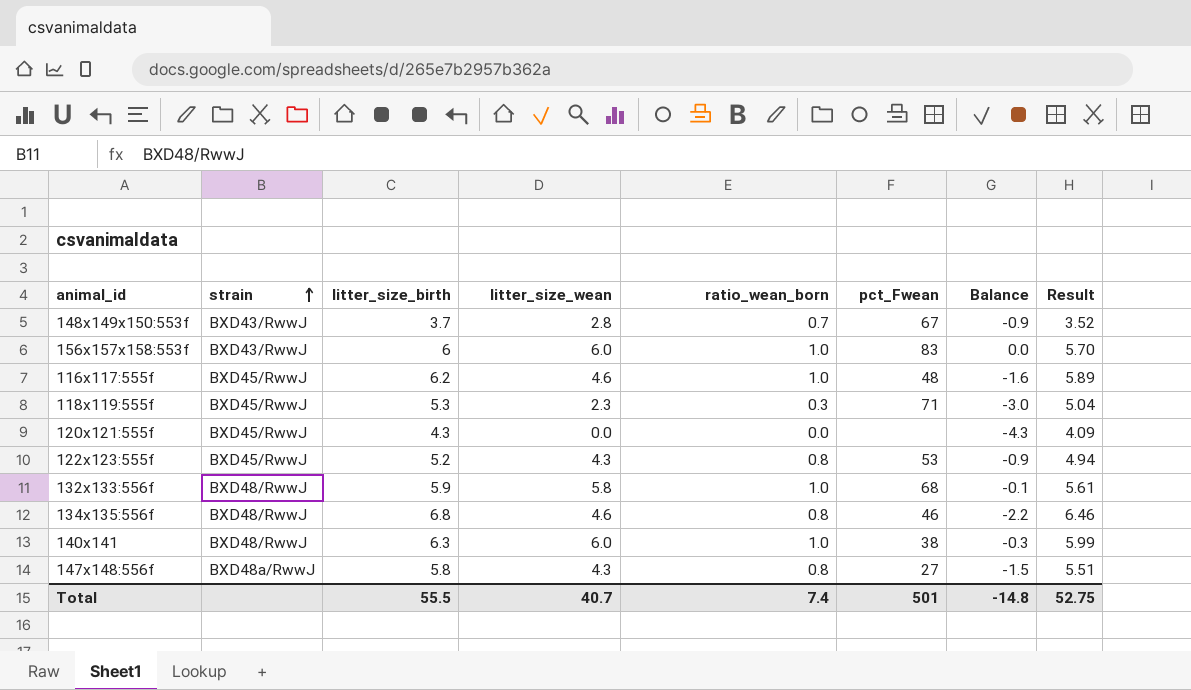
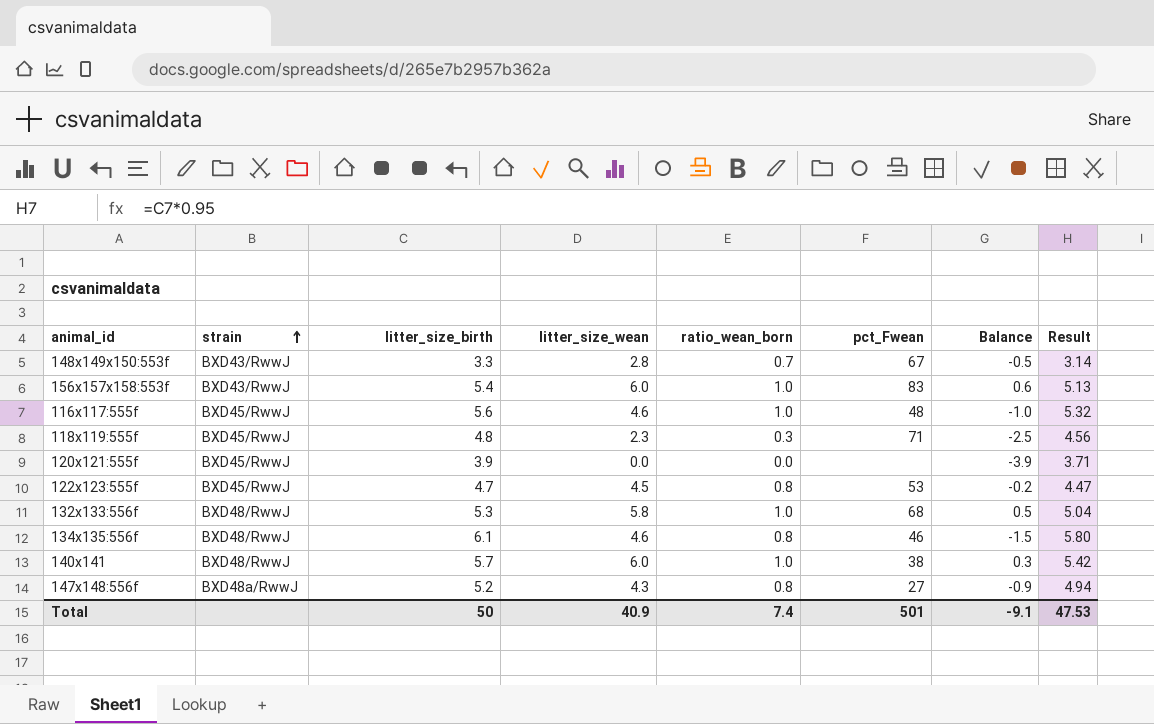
148x149x150:553f | litter_size_birth: 3.7 -> 3.3
148x149x150:553f | Balance: -0.9 -> -0.5
148x149x150:553f | Result: 3.52 -> 3.14
156x157x158:553f | litter_size_birth: 6 -> 5.4
156x157x158:553f | Balance: 0.0 -> 0.6
156x157x158:553f | Result: 5.70 -> 5.13
116x117:555f | litter_size_birth: 6.2 -> 5.6
116x117:555f | Balance: -1.6 -> -1.0
116x117:555f | Result: 5.89 -> 5.32
118x119:555f | litter_size_birth: 5.3 -> 4.8
118x119:555f | Balance: -3.0 -> -2.5
118x119:555f | Result: 5.04 -> 4.56
120x121:555f | litter_size_birth: 4.3 -> 3.9
120x121:555f | Balance: -4.3 -> -3.9
120x121:555f | Result: 4.09 -> 3.71
122x123:555f | litter_size_birth: 5.2 -> 4.7
122x123:555f | litter_size_wean: 4.3 -> 4.5
122x123:555f | Balance: -0.9 -> -0.2
122x123:555f | Result: 4.94 -> 4.47
132x133:556f | litter_size_birth: 5.9 -> 5.3
132x133:556f | Balance: -0.1 -> 0.5
132x133:556f | Result: 5.61 -> 5.04
134x135:556f | litter_size_birth: 6.8 -> 6.1
134x135:556f | Balance: -2.2 -> -1.5
134x135:556f | Result: 6.46 -> 5.80
140x141 | litter_size_birth: 6.3 -> 5.7
140x141 | Balance: -0.3 -> 0.3
140x141 | Result: 5.99 -> 5.42
147x148:556f | litter_size_birth: 5.8 -> 5.2
147x148:556f | Balance: -1.5 -> -0.9
147x148:556f | Result: 5.51 -> 4.94
Total | litter_size_birth: 55.5 -> 50
Total | litter_size_wean: 40.7 -> 40.9
Total | Balance: -14.8 -> -9.1
Total | Result: 52.75 -> 47.53

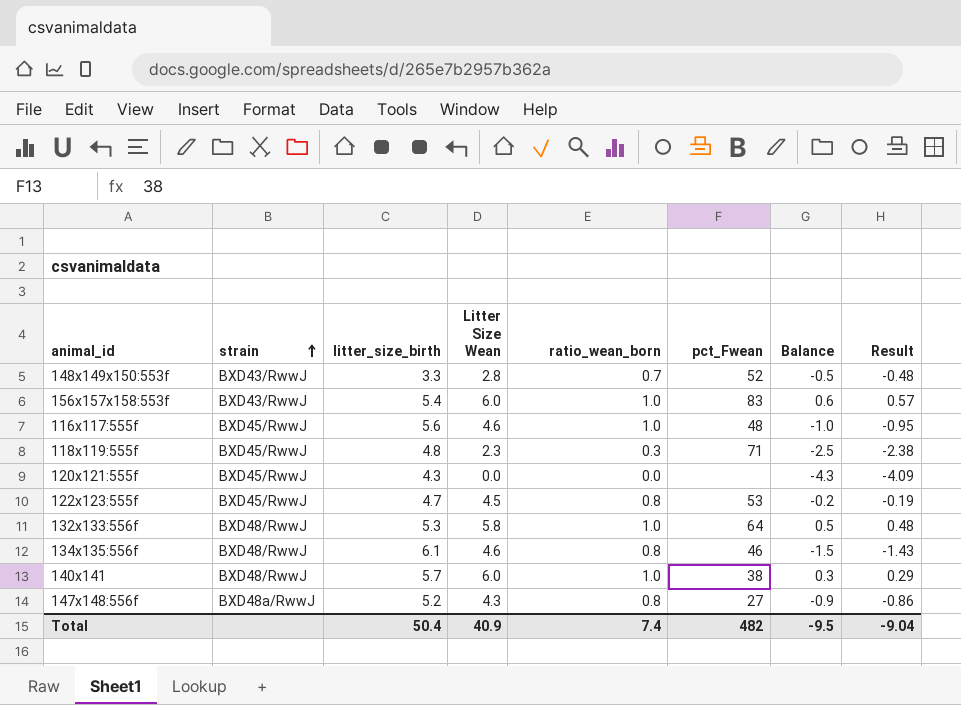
column name: litter_size_wean -> Litter Size Wean
column Result | formula: [litter_size_birth] * 0.95 -> [Balance] * 0.95
148x149x150:553f | pct_Fwean: 67 -> 52
120x121:555f | litter_size_birth: 3.9 -> 4.3
120x121:555f | Balance: -3.9 -> -4.3
132x133:556f | pct_Fwean: 68 -> 64
Total | litter_size_birth: 50 -> 50.4
Total | pct_Fwean: 501 -> 482
Total | Balance: -9.1 -> -9.5
Total | Result: 47.53 -> -9.04

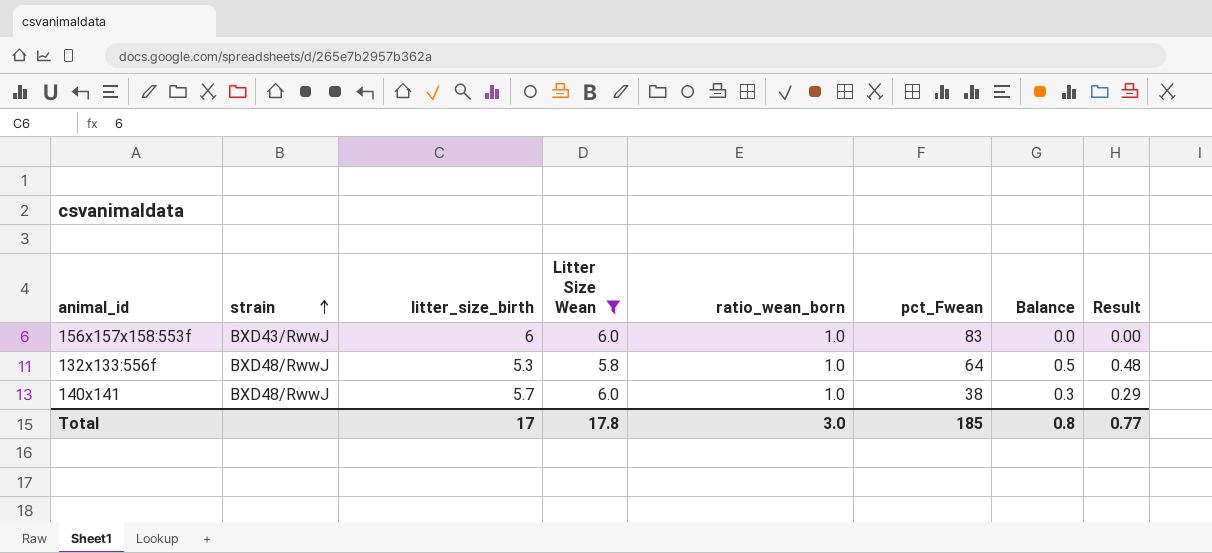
filter: none -> Litter Size Wean >= 5.8
156x157x158:553f | litter_size_birth: 5.4 -> 6
156x157x158:553f | Balance: 0.6 -> 0.0
156x157x158:553f | Result: 0.57 -> 0.00
Total | litter_size_birth: 50.4 -> 17
Total | Litter Size Wean: 40.9 -> 17.8
Total | ratio_wean_born: 7.4 -> 3.0
Total | pct_Fwean: 482 -> 185
Total | Balance: -9.5 -> 0.8
Total | Result: -9.04 -> 0.77

